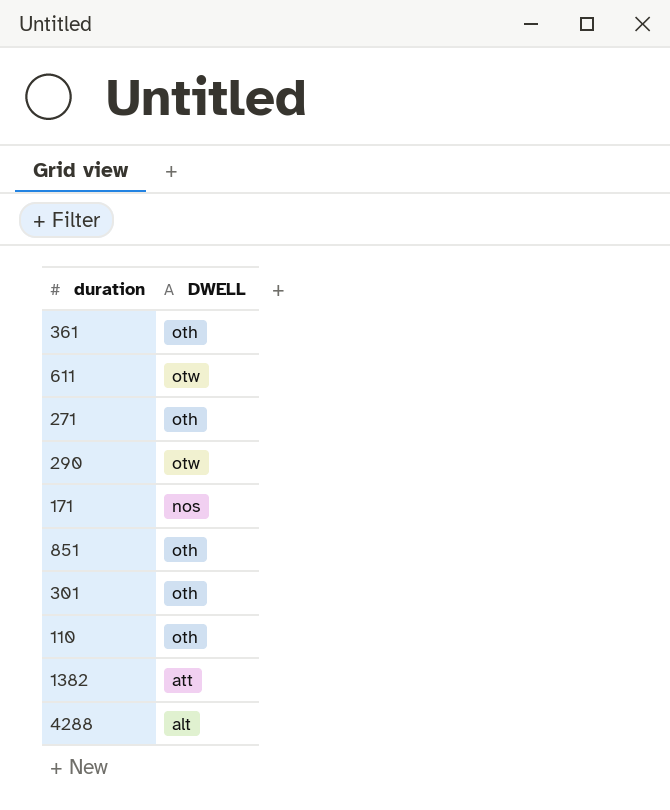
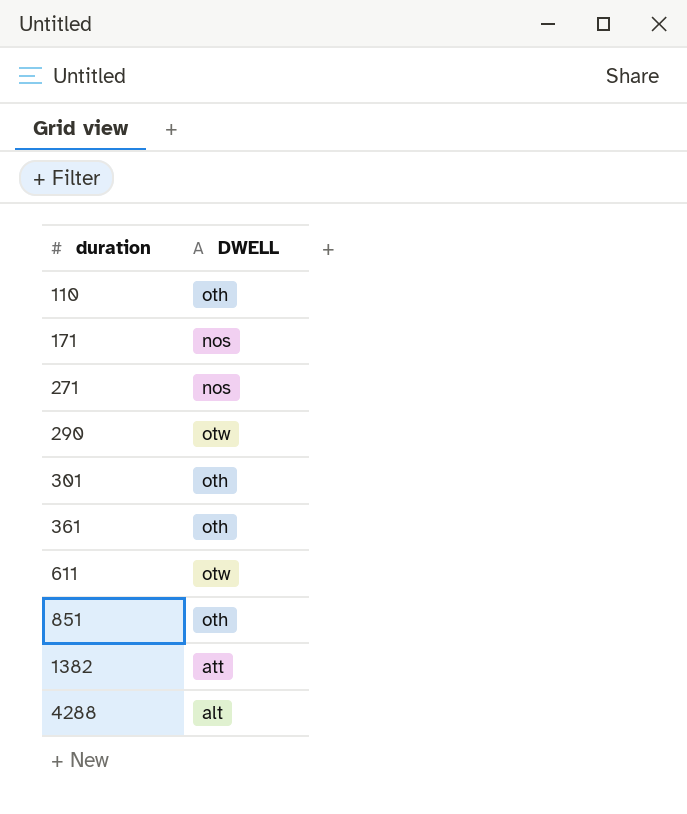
row order: none -> duration ascending
271 | DWELL: oth -> nos

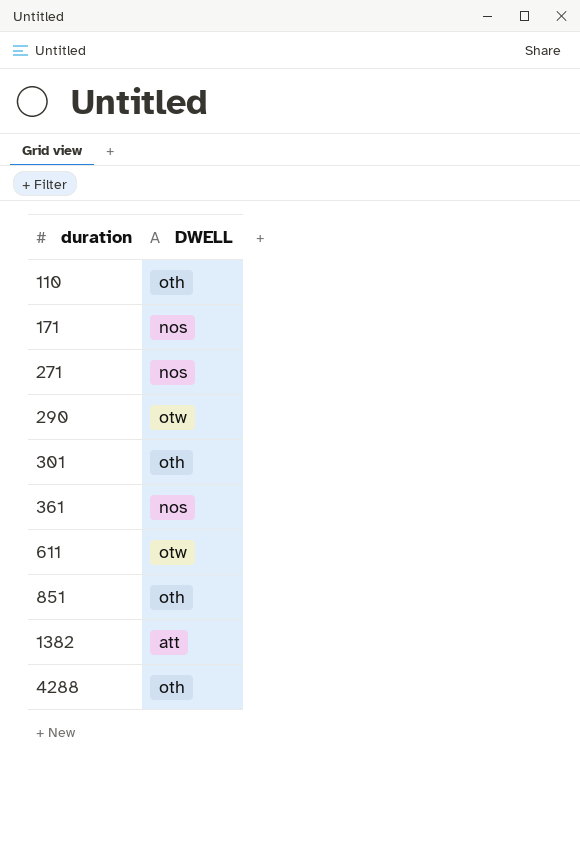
361 | DWELL: oth -> nos
4288 | DWELL: alt -> oth

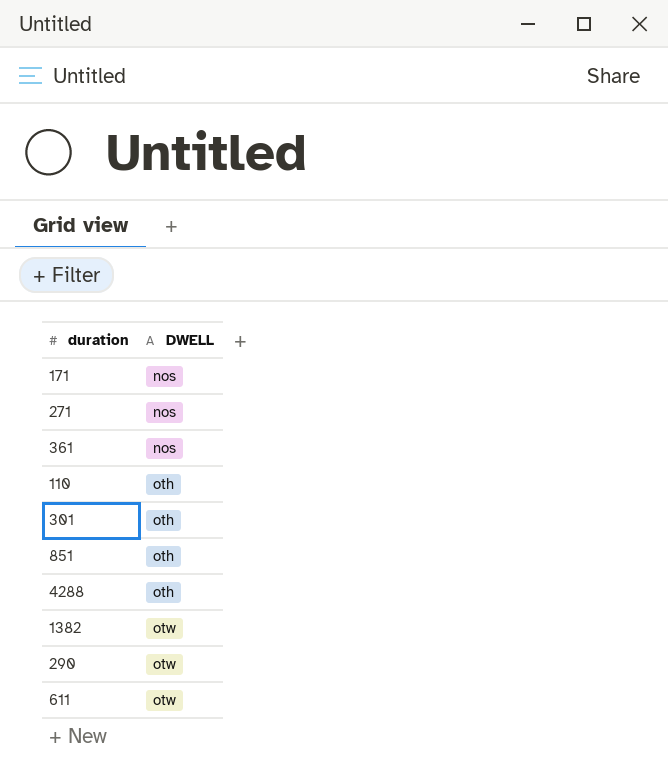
row order: duration ascending -> DWELL ascending
1382 | DWELL: att -> otw

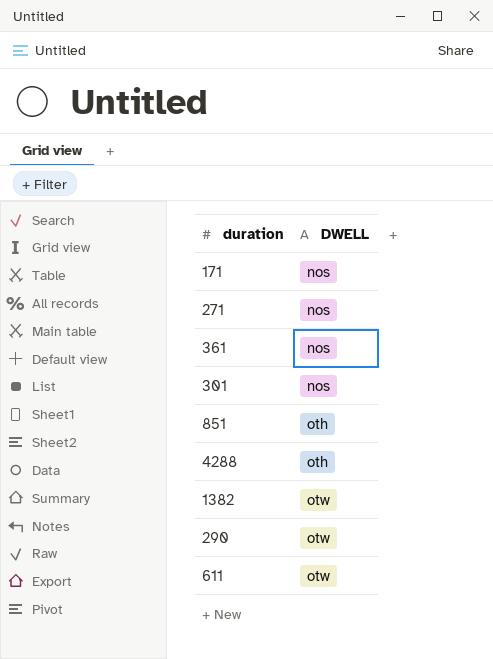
row 110: oth -> none
301 | DWELL: oth -> nos

